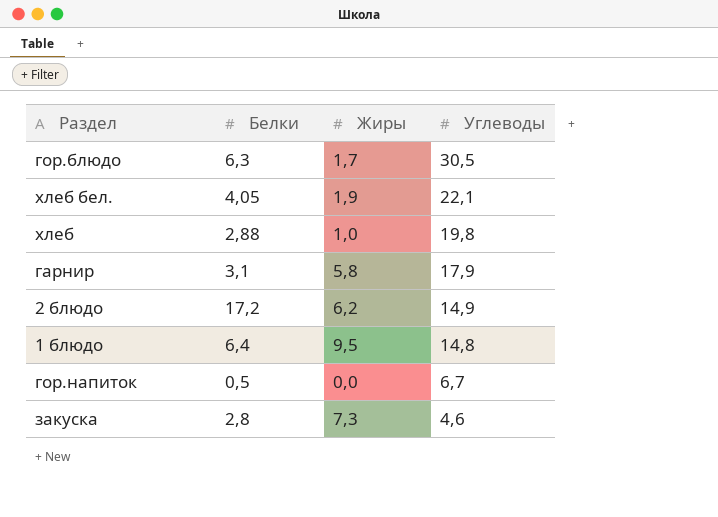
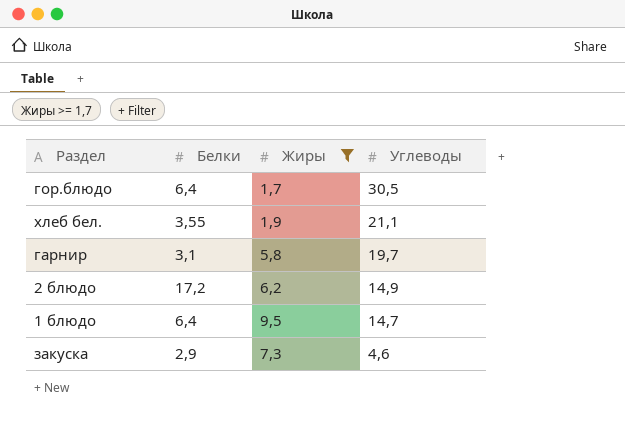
filter: none -> Жиры >= 1,7
гор.блюдо | Белки: 6,3 -> 6,4
хлеб бел. | Белки: 4,05 -> 3,55
хлеб бел. | Углеводы: 22,1 -> 21,1
гарнир | Углеводы: 17,9 -> 19,7
1 блюдо | Углеводы: 14,8 -> 14,7
закуска | Белки: 2,8 -> 2,9

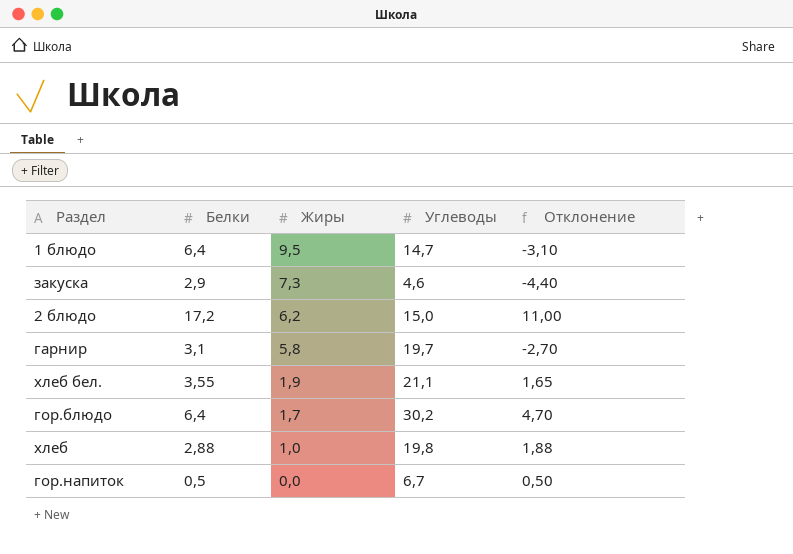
filter: Жиры >= 1,7 -> none
row order: Углеводы descending -> Жиры descending
column Отклонение | formula: none -> [Белки] - [Жиры]
2 блюдо | Углеводы: 14,9 -> 15,0
гор.блюдо | Углеводы: 30,5 -> 30,2

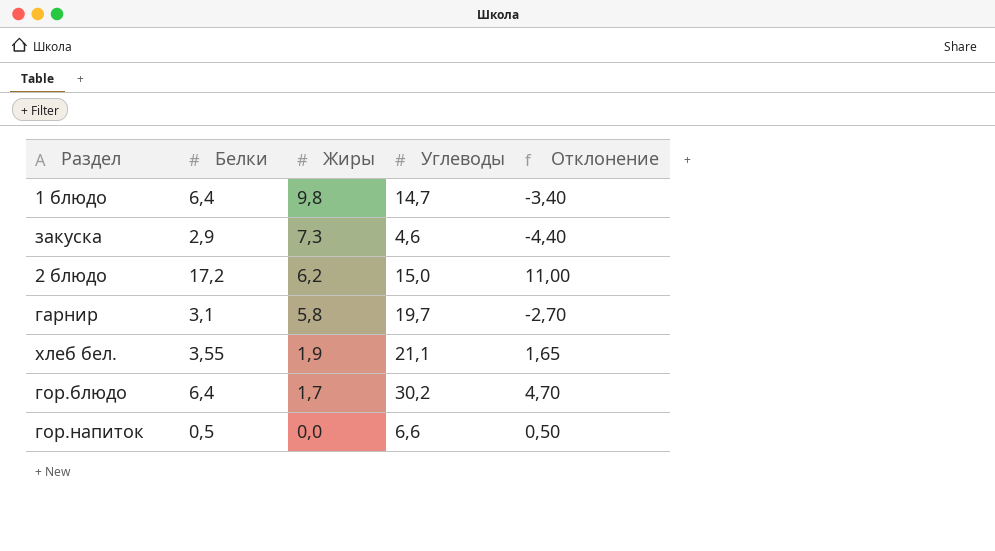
row хлеб: 2,88 | 1,0 | 19,8 | 1,88 -> none
1 блюдо | Жиры: 9,5 -> 9,8
1 блюдо | Отклонение: -3,10 -> -3,40
гор.напиток | Углеводы: 6,7 -> 6,6

